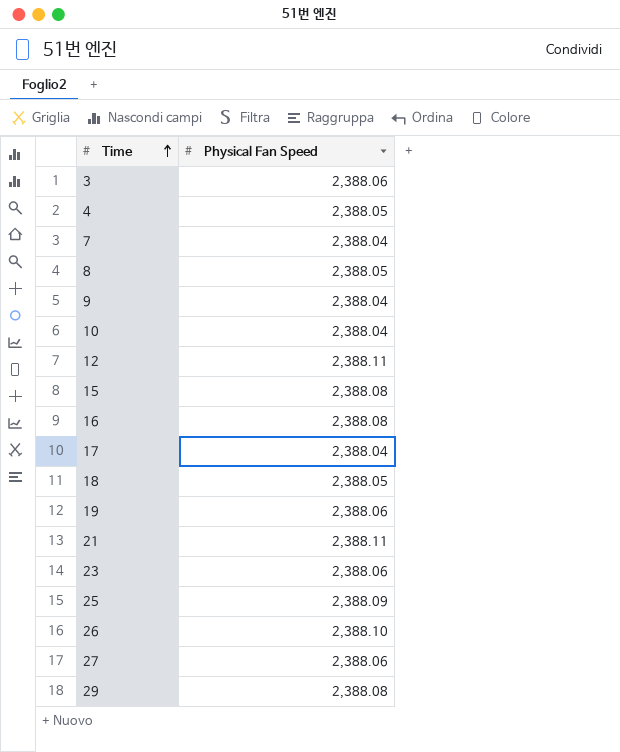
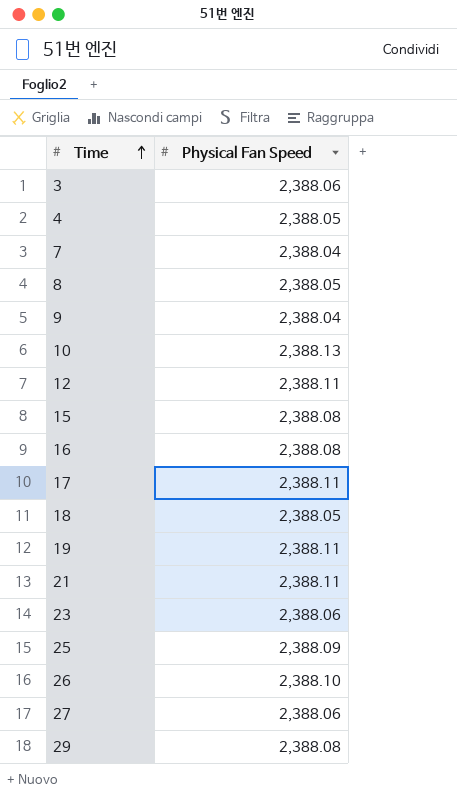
10 | Physical Fan Speed: 2,388.04 -> 2,388.13
17 | Physical Fan Speed: 2,388.04 -> 2,388.11
19 | Physical Fan Speed: 2,388.06 -> 2,388.11

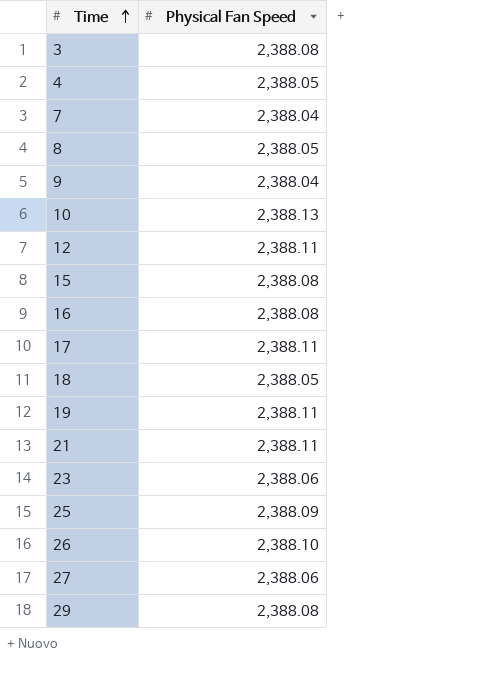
3 | Physical Fan Speed: 2,388.06 -> 2,388.08

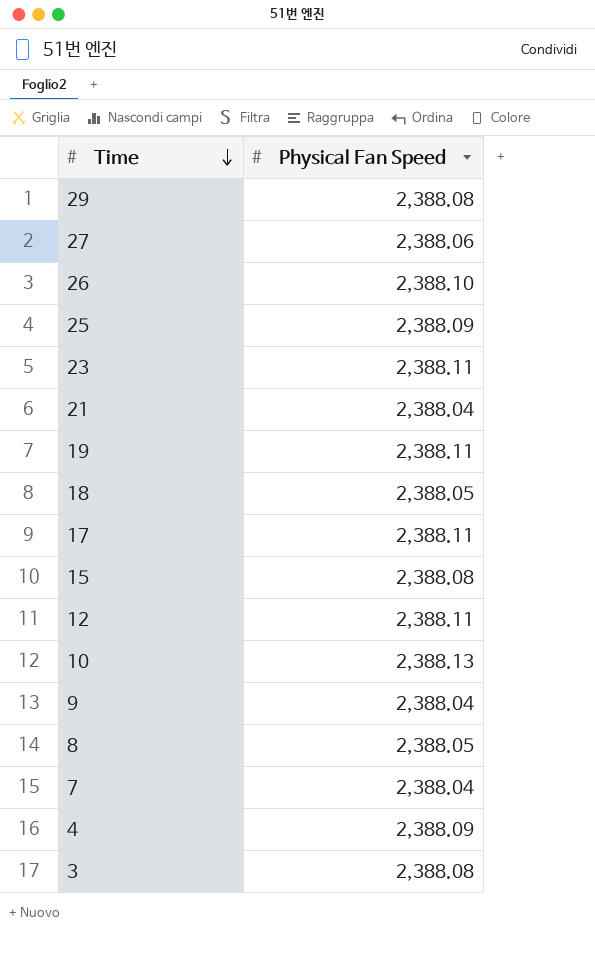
row order: Time ascending -> Time descending
row 16: 2,388.08 -> none
23 | Physical Fan Speed: 2,388.06 -> 2,388.11
21 | Physical Fan Speed: 2,388.11 -> 2,388.04
4 | Physical Fan Speed: 2,388.05 -> 2,388.09

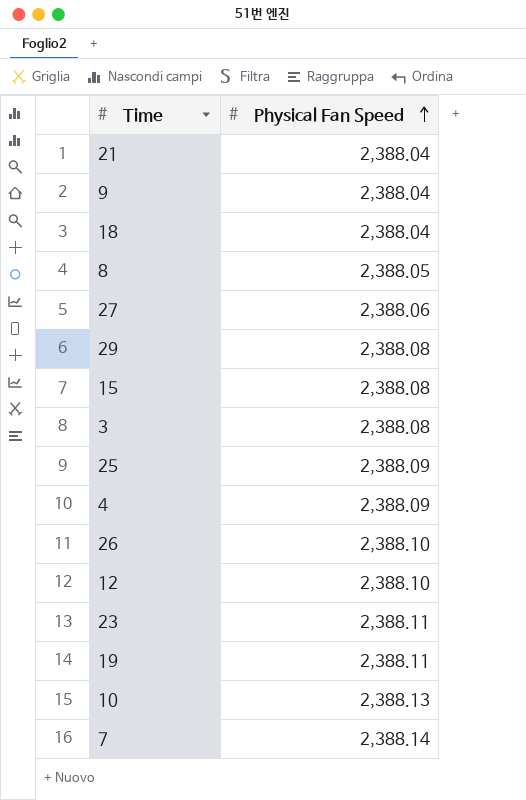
row order: Time descending -> Physical Fan Speed ascending
row 17: 2,388.11 -> none
18 | Physical Fan Speed: 2,388.05 -> 2,388.04
12 | Physical Fan Speed: 2,388.11 -> 2,388.10
7 | Physical Fan Speed: 2,388.04 -> 2,388.14

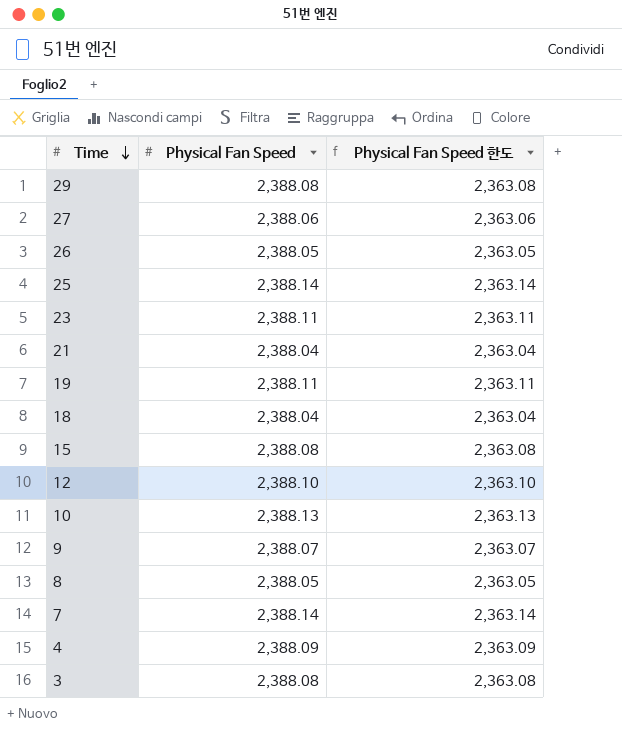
row order: Physical Fan Speed ascending -> Time descending
column Physical Fan Speed 한도 | formula: none -> [Physical Fan Speed] - 25
26 | Physical Fan Speed: 2,388.10 -> 2,388.05
25 | Physical Fan Speed: 2,388.09 -> 2,388.14
9 | Physical Fan Speed: 2,388.04 -> 2,388.07

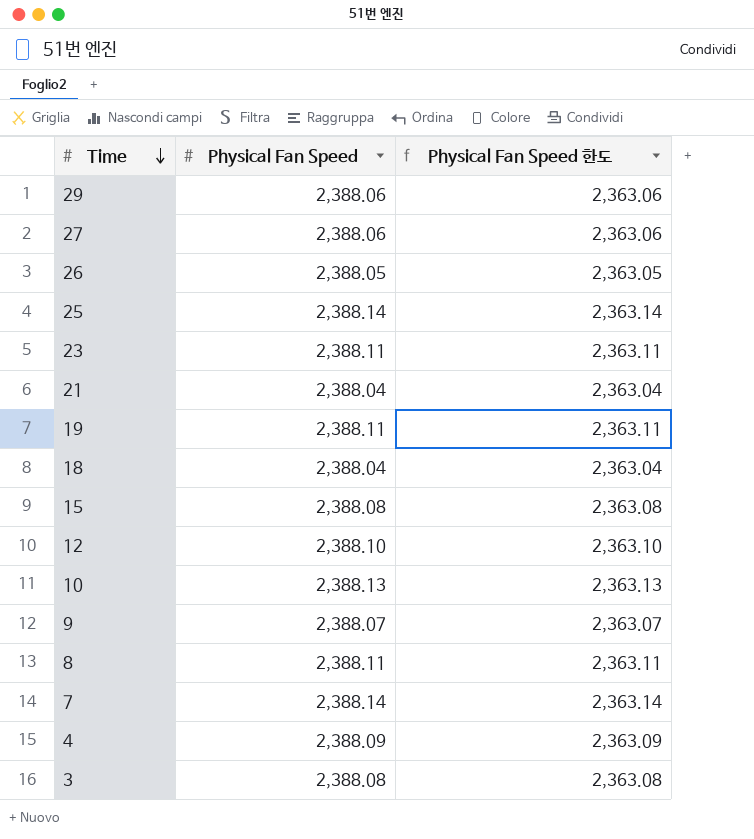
29 | Physical Fan Speed: 2,388.08 -> 2,388.06
29 | Physical Fan Speed 한도: 2,363.08 -> 2,363.06
8 | Physical Fan Speed: 2,388.05 -> 2,388.11
8 | Physical Fan Speed 한도: 2,363.05 -> 2,363.11

